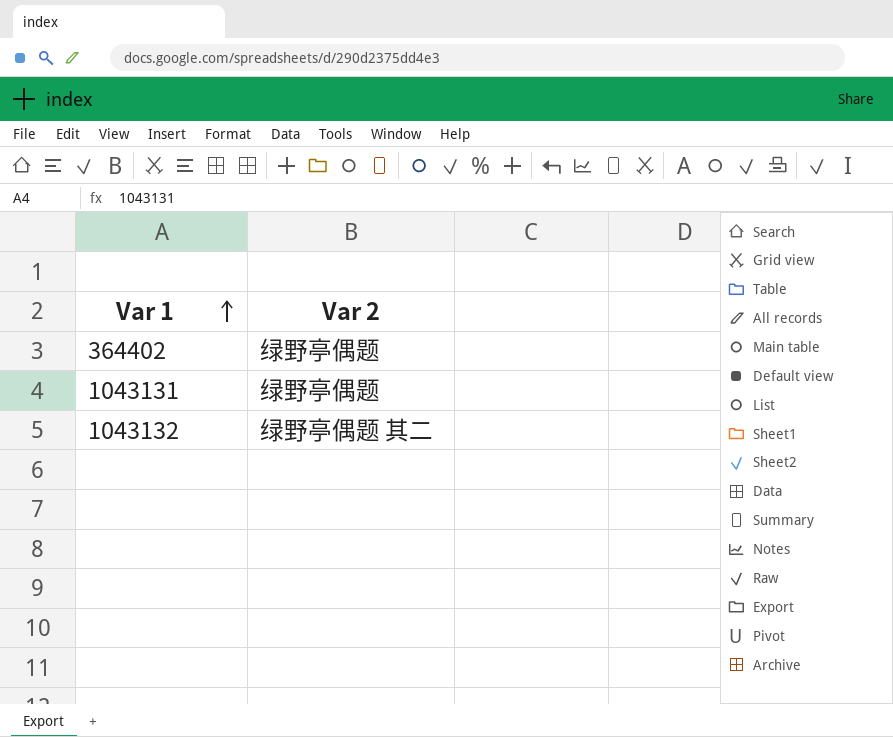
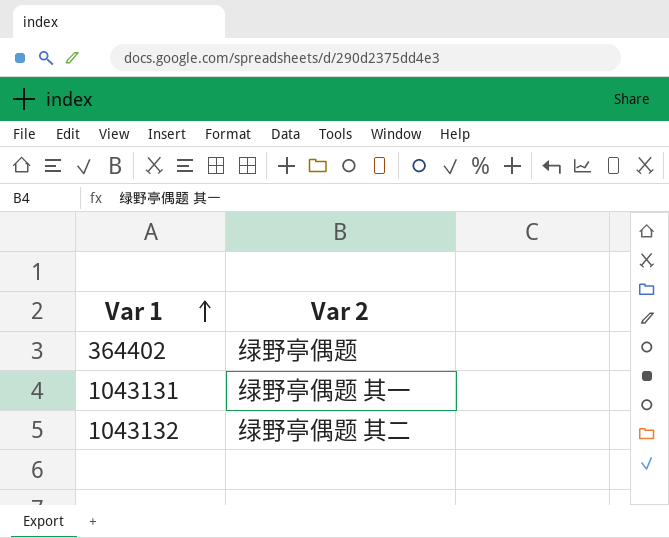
1043131 | Var 2: 绿野亭偶题 -> 绿野亭偶题 其一

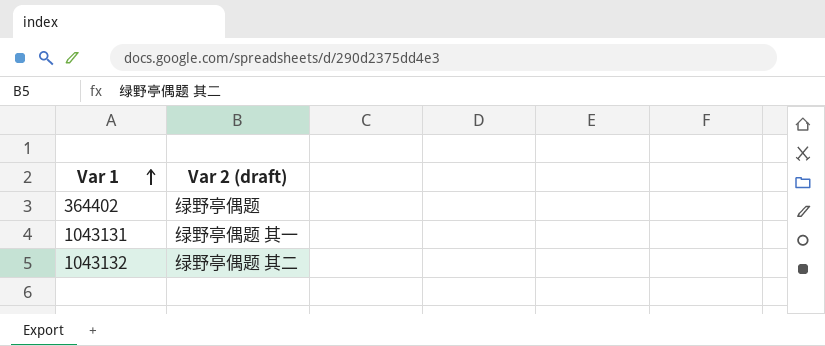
column name: Var 2 -> Var 2 (draft)

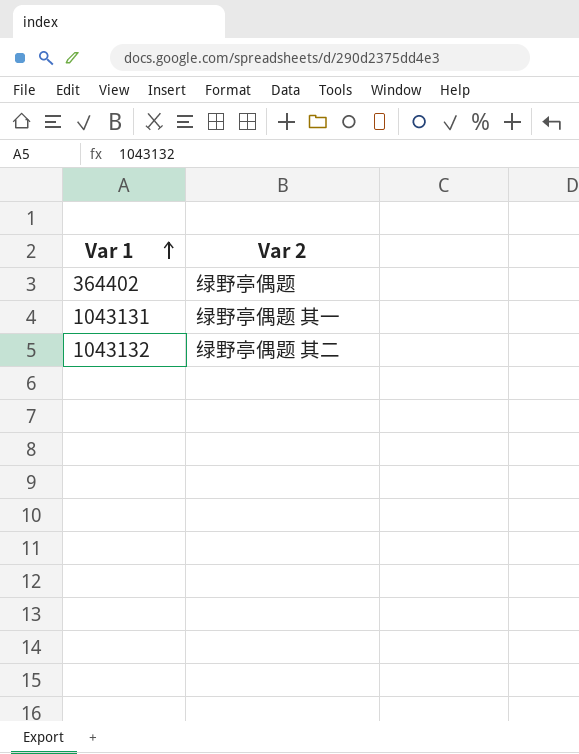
column name: Var 2 (draft) -> Var 2

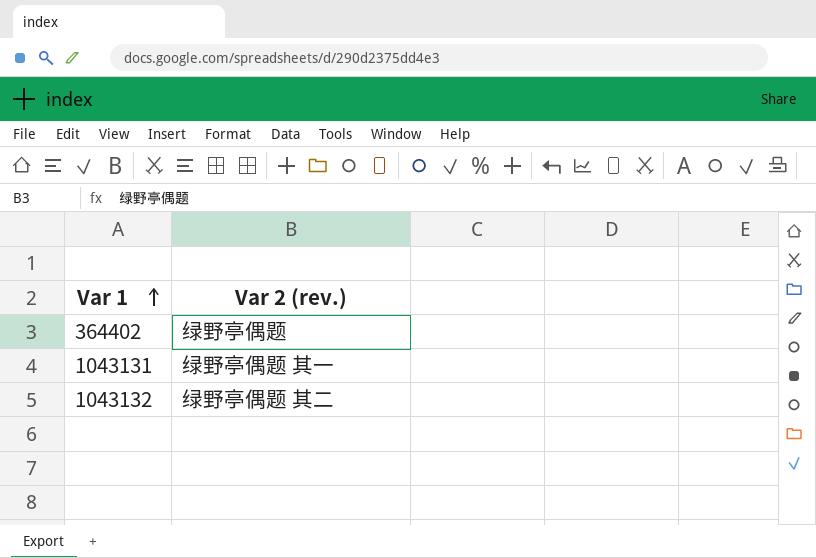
column name: Var 2 -> Var 2 (rev.)

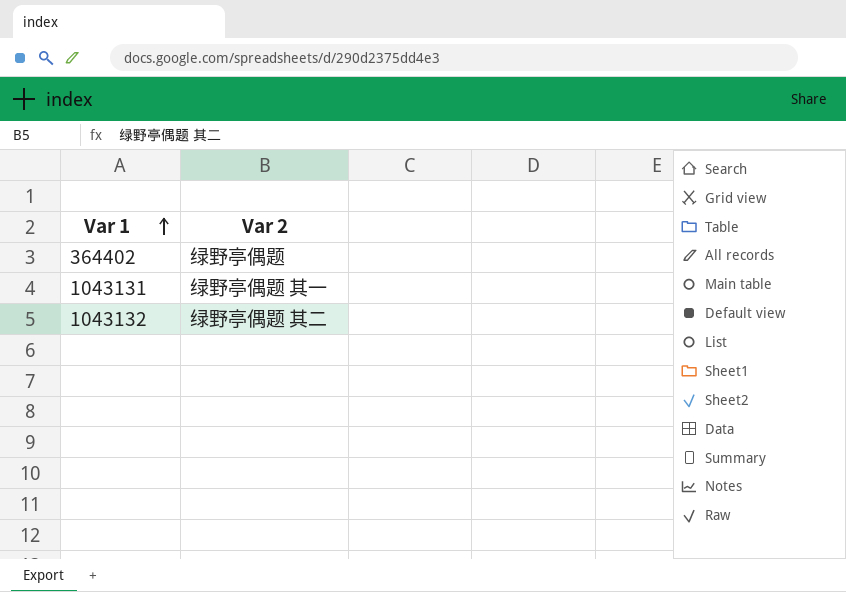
column name: Var 2 (rev.) -> Var 2

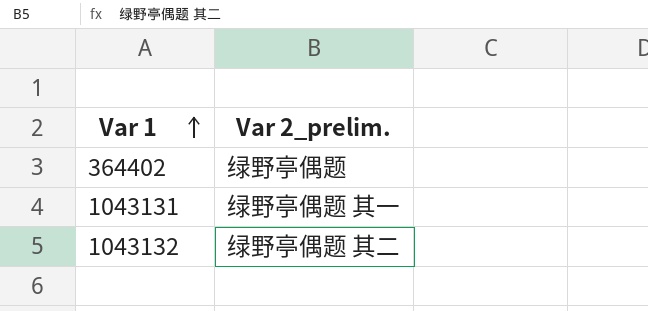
column name: Var 2 -> Var 2_prelim.

